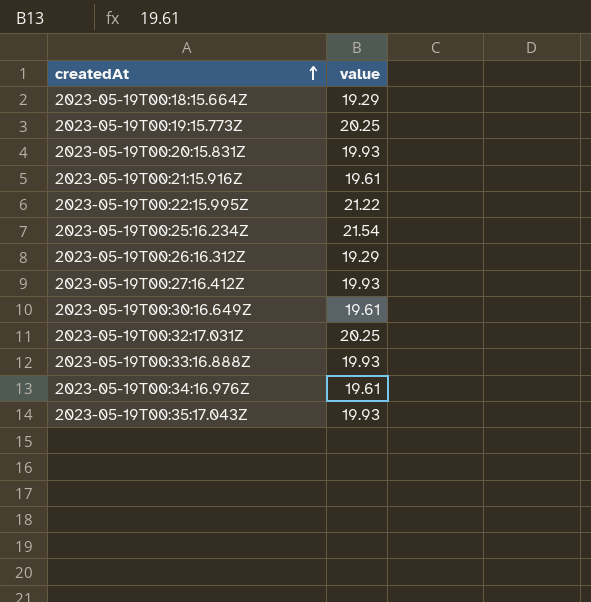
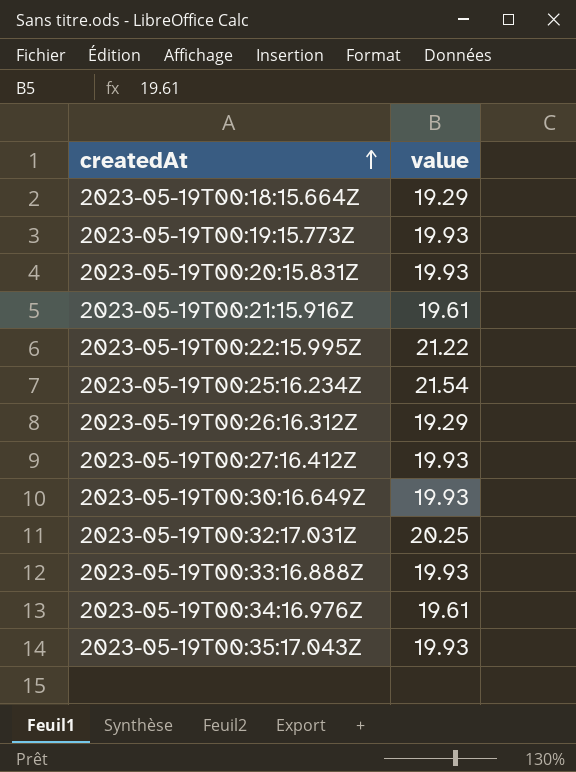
2023-05-19T00:19:15.773Z | value: 20.25 -> 19.93
2023-05-19T00:30:16.649Z | value: 19.61 -> 19.93

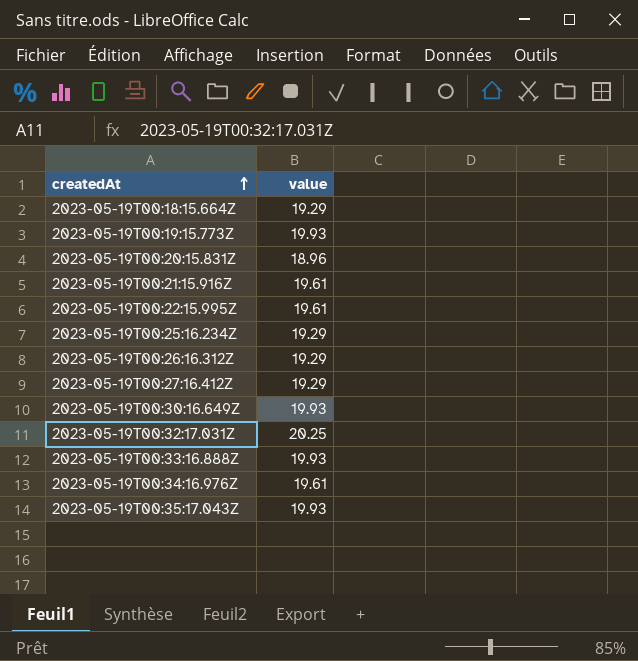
2023-05-19T00:20:15.831Z | value: 19.93 -> 18.96
2023-05-19T00:22:15.995Z | value: 21.22 -> 19.61
2023-05-19T00:25:16.234Z | value: 21.54 -> 19.29
2023-05-19T00:27:16.412Z | value: 19.93 -> 19.29

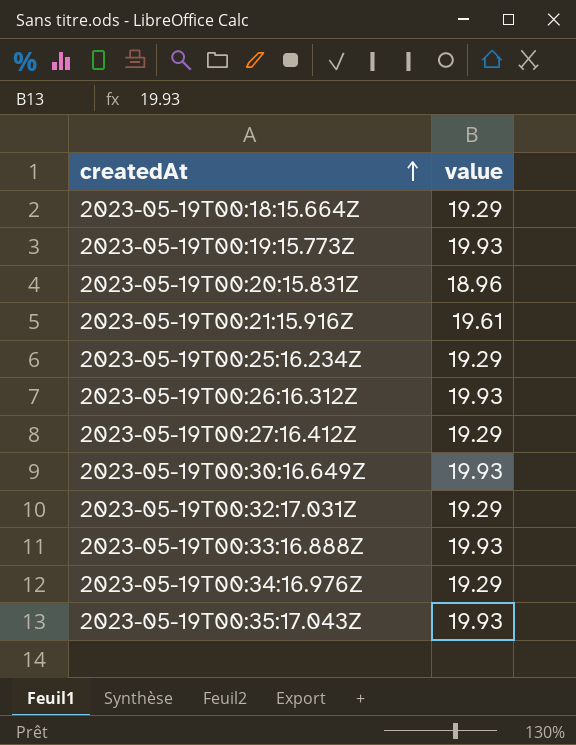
row 2023-05-19T00:22:15.995Z: 19.61 -> none
2023-05-19T00:26:16.312Z | value: 19.29 -> 19.93
2023-05-19T00:32:17.031Z | value: 20.25 -> 19.29
2023-05-19T00:34:16.976Z | value: 19.61 -> 19.29

